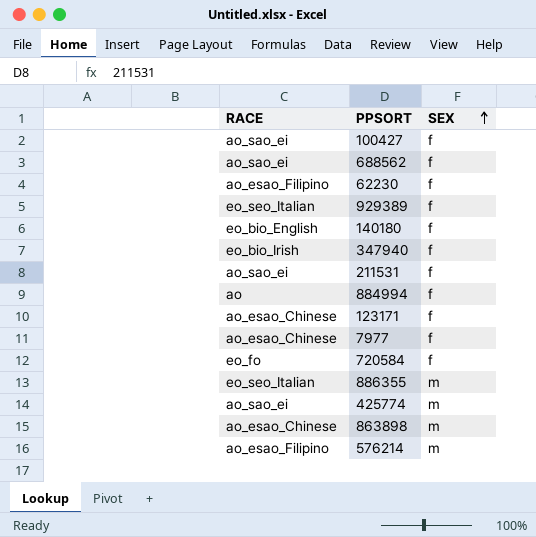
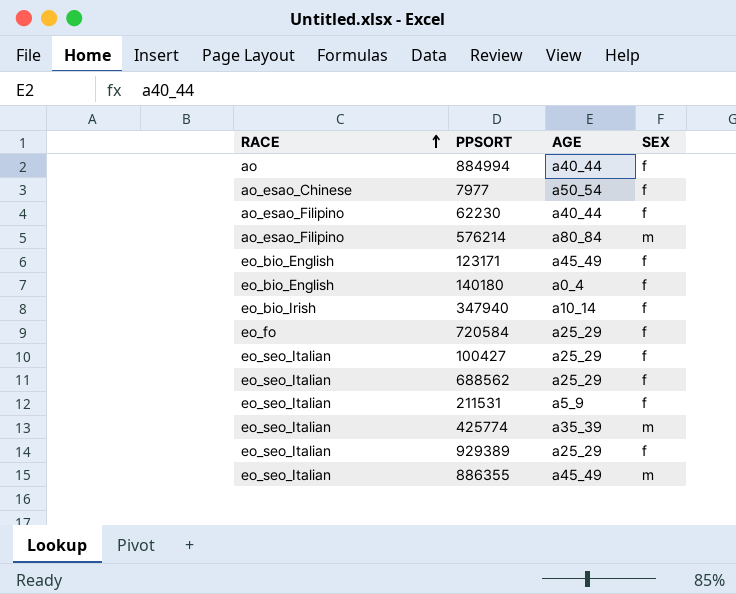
row order: SEX ascending -> RACE ascending
column AGE | position: none -> 3
row 863898: ao_esao_Chinese | m -> none
123171 | RACE: ao_esao_Chinese -> eo_bio_English
100427 | RACE: ao_sao_ei -> eo_seo_Italian
688562 | RACE: ao_sao_ei -> eo_seo_Italian
211531 | RACE: ao_sao_ei -> eo_seo_Italian
425774 | RACE: ao_sao_ei -> eo_seo_Italian

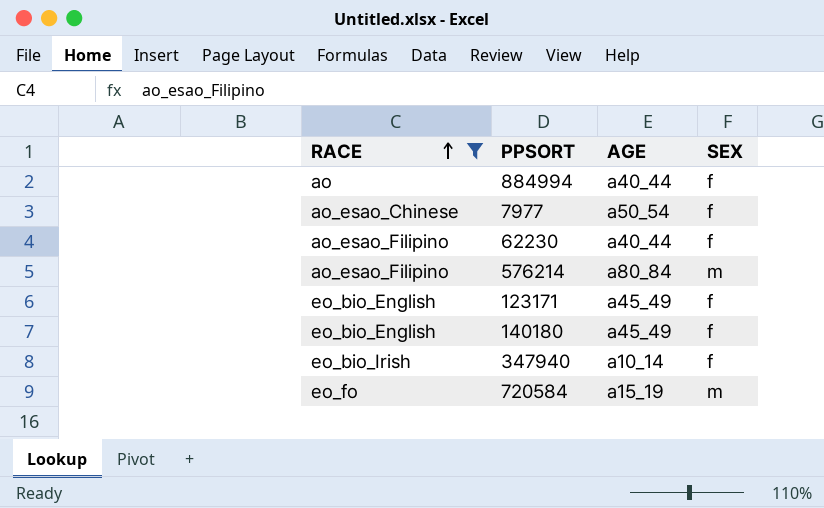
filter: none -> RACE != eo_seo_Italian
140180 | AGE: a0_4 -> a45_49
720584 | AGE: a25_29 -> a15_19
720584 | SEX: f -> m

